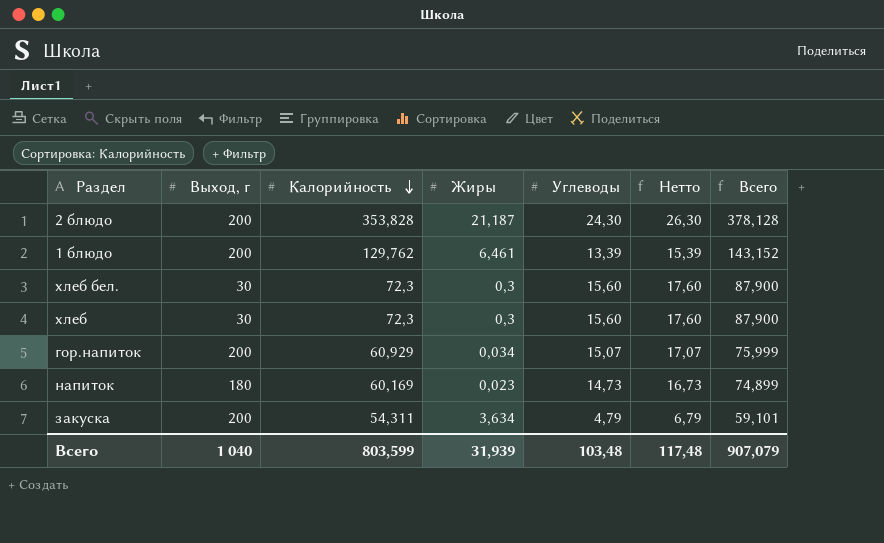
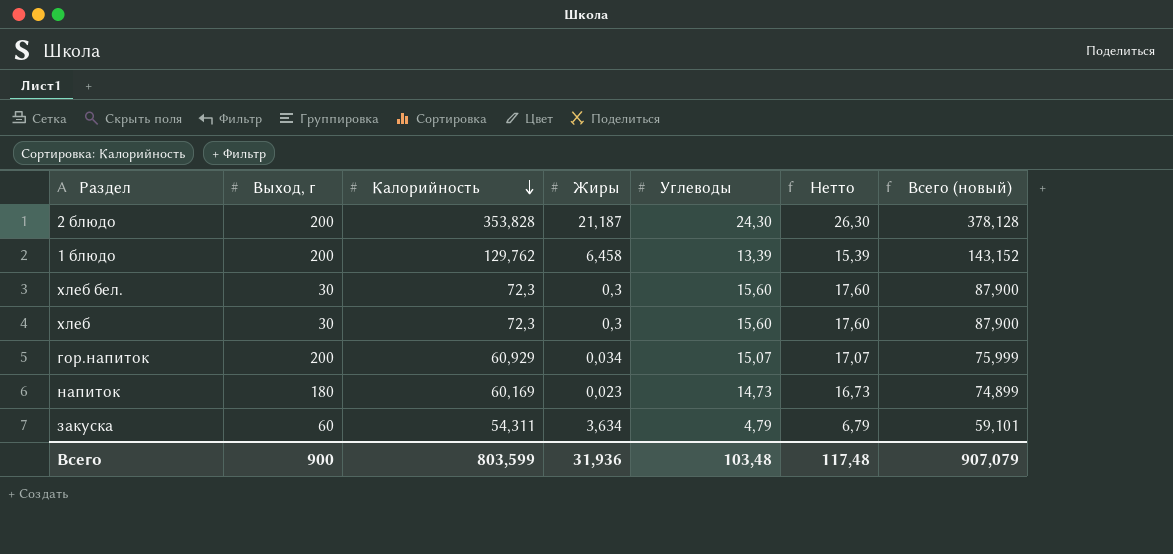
column name: Всего -> Всего (новый)
1 блюдо | Жиры: 6,461 -> 6,458
закуска | Выход, г: 200 -> 60
Всего | Выход, г: 1 040 -> 900
Всего | Жиры: 31,939 -> 31,936

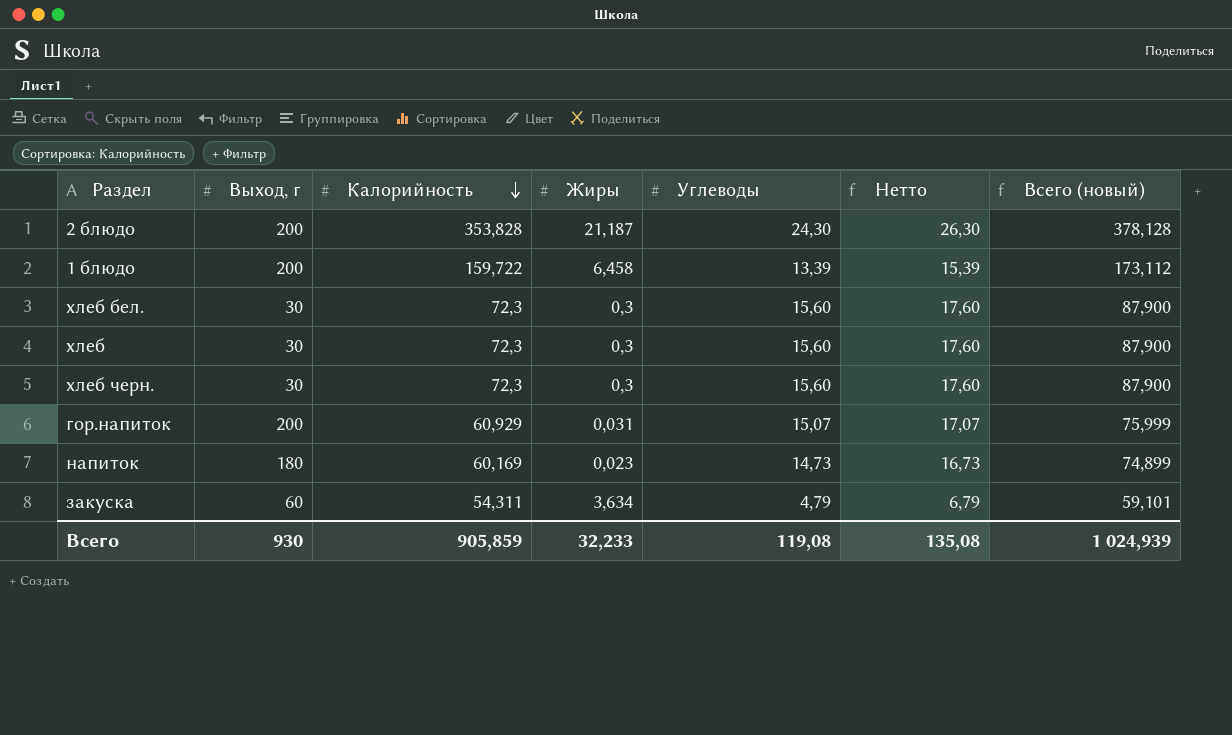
1 блюдо | Калорийность: 129,762 -> 159,722
1 блюдо | Всего (новый): 143,152 -> 173,112
row хлеб черн.: none -> 30 | 72,3 | 0,3 | 15,60 | 17,60 | 87,900
гор.напиток | Жиры: 0,034 -> 0,031
Всего | Выход, г: 900 -> 930
Всего | Калорийность: 803,599 -> 905,859
Всего | Жиры: 31,936 -> 32,233
Всего | Углеводы: 103,48 -> 119,08
Всего | Нетто: 117,48 -> 135,08
Всего | Всего (новый): 907,079 -> 1 024,939

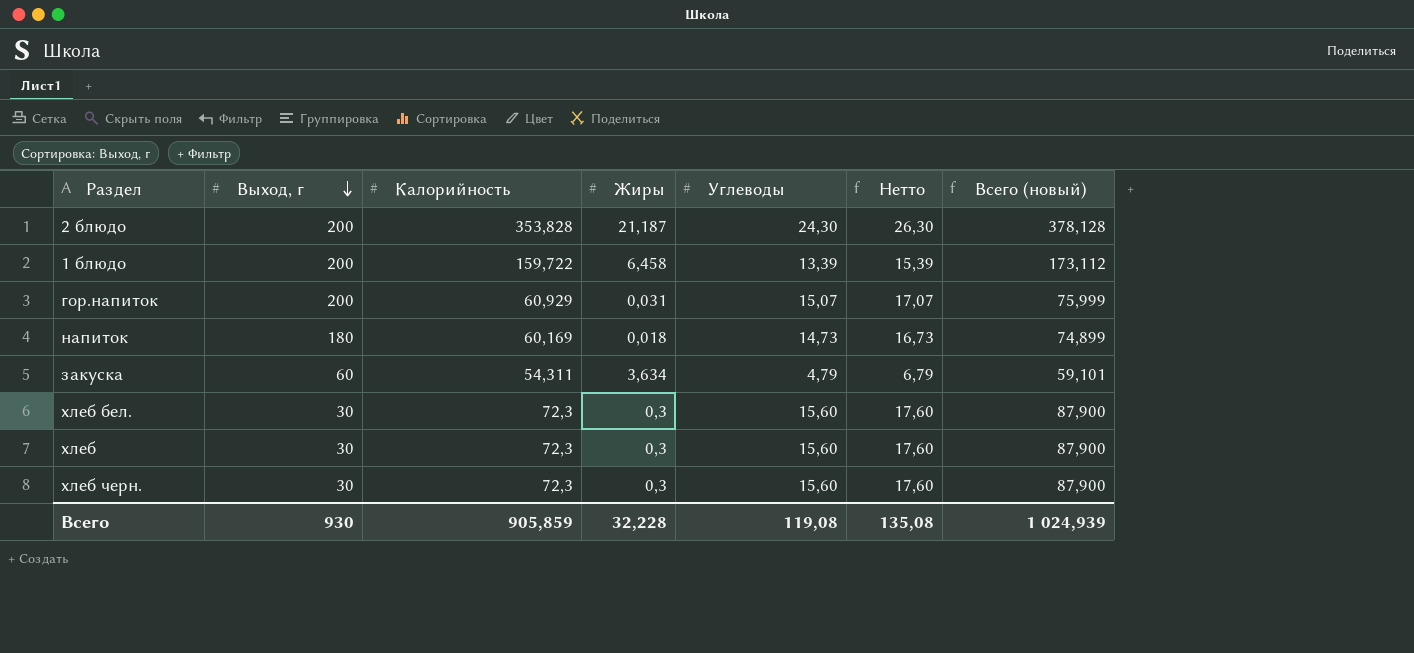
row order: Калорийность descending -> Выход, г descending
напиток | Жиры: 0,023 -> 0,018
Всего | Жиры: 32,233 -> 32,228

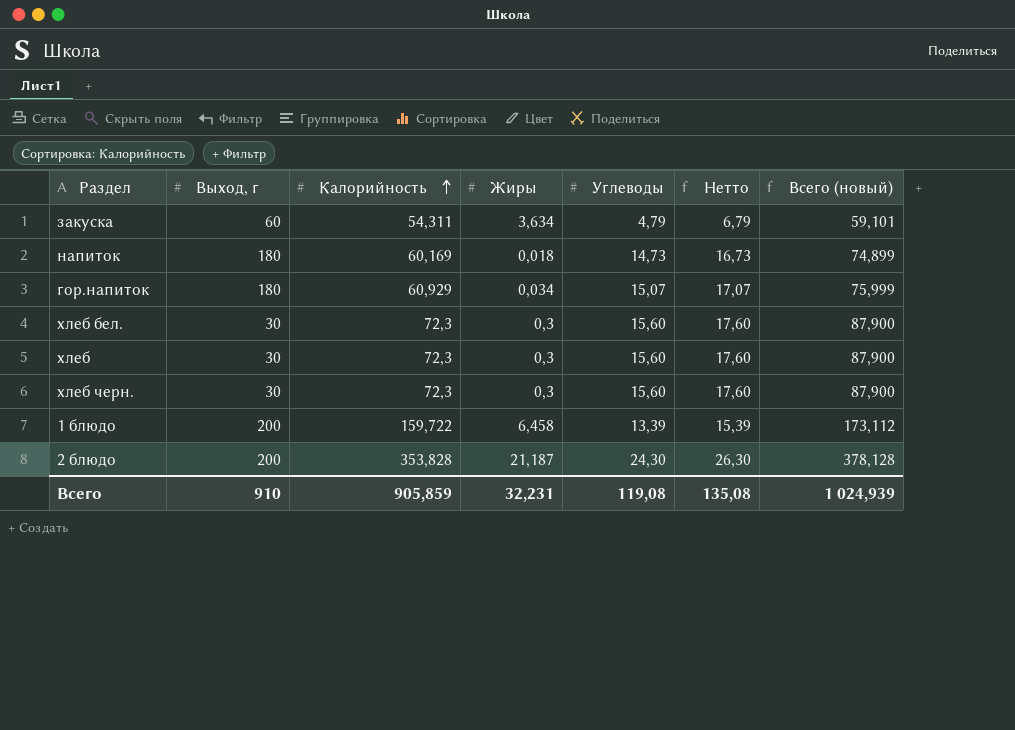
row order: Выход, г descending -> Калорийность ascending
гор.напиток | Выход, г: 200 -> 180
гор.напиток | Жиры: 0,031 -> 0,034
Всего | Выход, г: 930 -> 910
Всего | Жиры: 32,228 -> 32,231

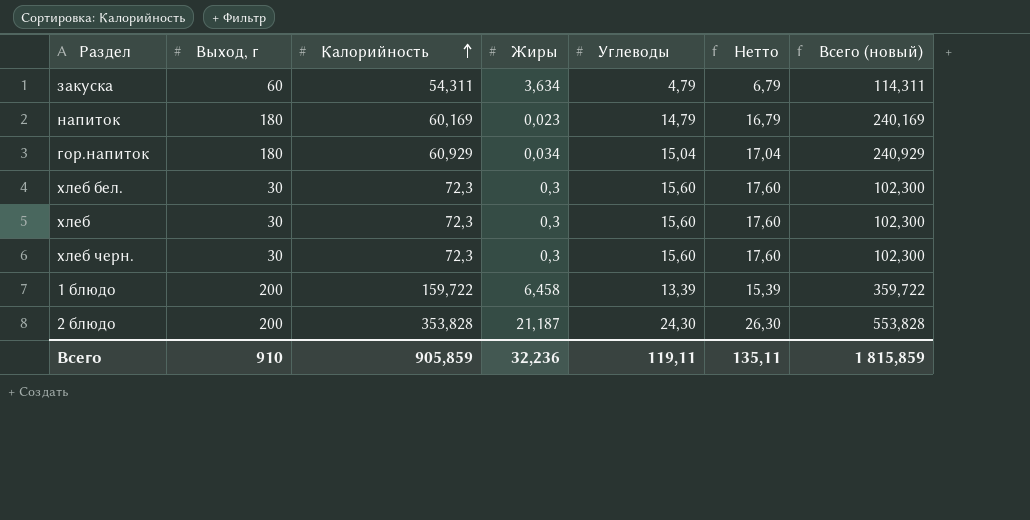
column Всего (новый) | formula: [Калорийность] + [Углеводы] -> [Выход, г] + [Калорийность]
напиток | Жиры: 0,018 -> 0,023
напиток | Углеводы: 14,73 -> 14,79
напиток | Нетто: 16,73 -> 16,79
гор.напиток | Углеводы: 15,07 -> 15,04
гор.напиток | Нетто: 17,07 -> 17,04
Всего | Жиры: 32,231 -> 32,236
Всего | Углеводы: 119,08 -> 119,11
Всего | Нетто: 135,08 -> 135,11
Всего | Всего (новый): 1 024,939 -> 1 815,859

